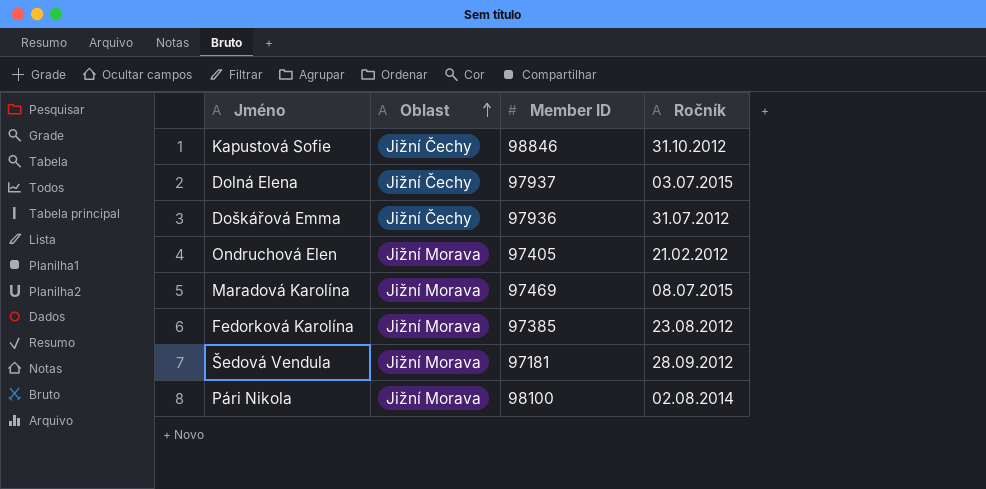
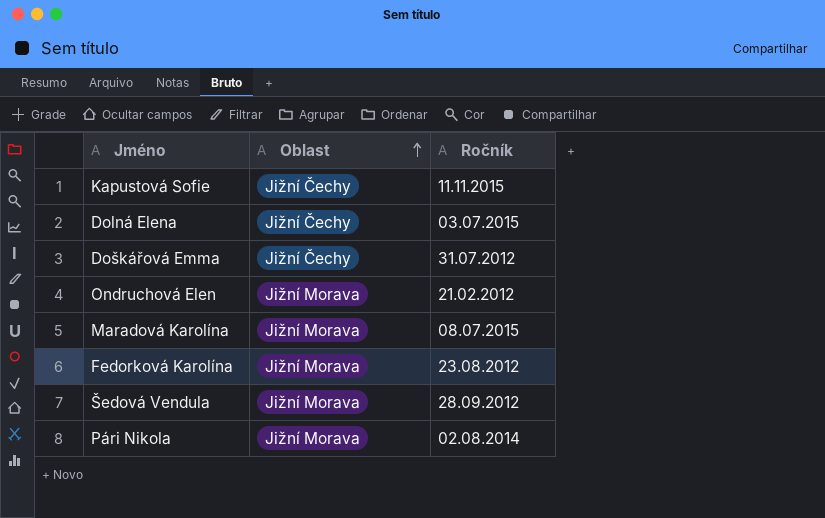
column Member ID | position: 3 -> none
Kapustová Sofie | Ročník: 31.10.2012 -> 11.11.2015

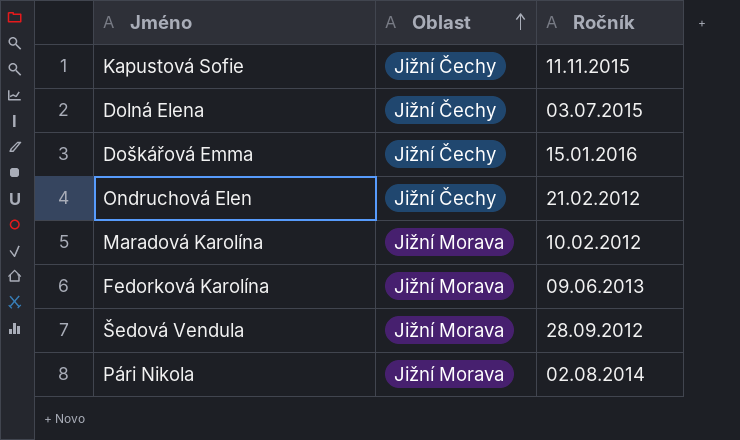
Doškářová Emma | Ročník: 31.07.2012 -> 15.01.2016
Ondruchová Elen | Oblast: Jižní Morava -> Jižní Čechy
Maradová Karolína | Ročník: 08.07.2015 -> 10.02.2012
Fedorková Karolína | Ročník: 23.08.2012 -> 09.06.2013

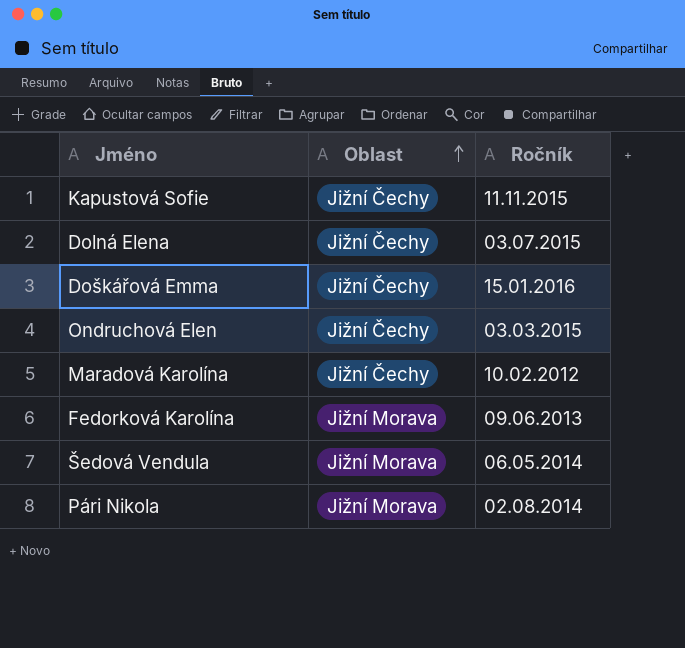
Ondruchová Elen | Ročník: 21.02.2012 -> 03.03.2015
Maradová Karolína | Oblast: Jižní Morava -> Jižní Čechy
Šedová Vendula | Ročník: 28.09.2012 -> 06.05.2014

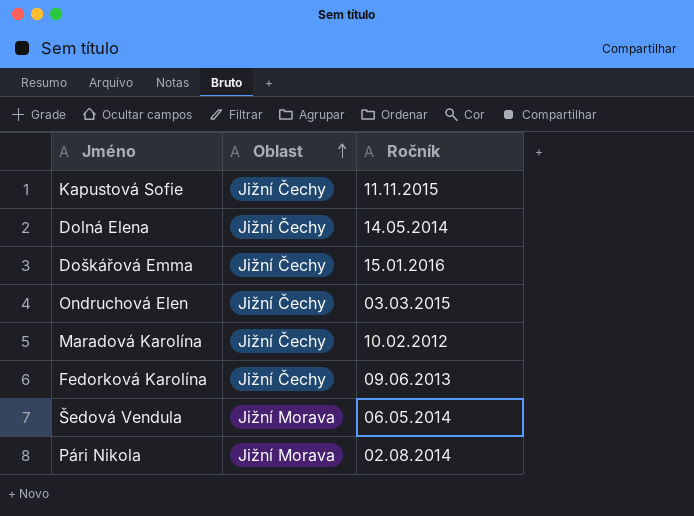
Dolná Elena | Ročník: 03.07.2015 -> 14.05.2014
Fedorková Karolína | Oblast: Jižní Morava -> Jižní Čechy

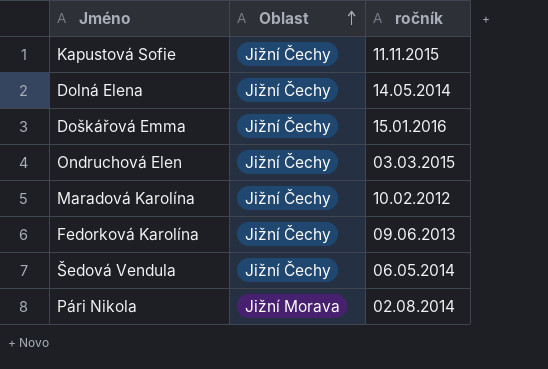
column name: Ročník -> ročník
Šedová Vendula | Oblast: Jižní Morava -> Jižní Čechy

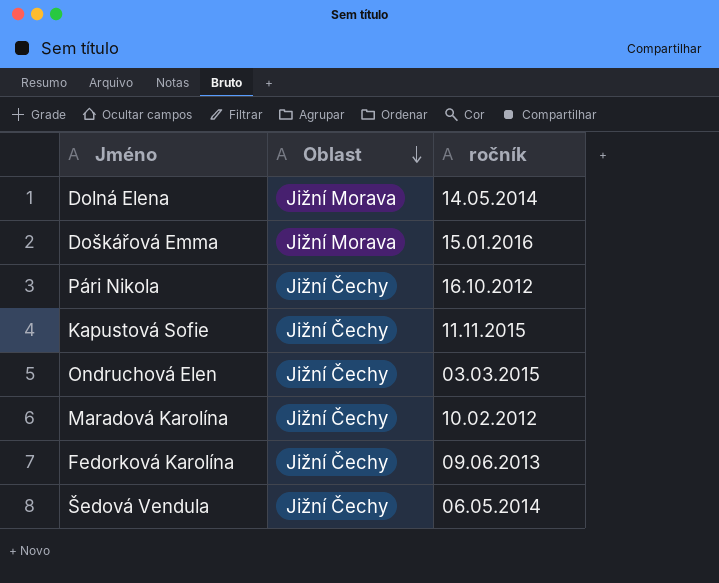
row order: Oblast ascending -> Oblast descending
Dolná Elena | Oblast: Jižní Čechy -> Jižní Morava
Doškářová Emma | Oblast: Jižní Čechy -> Jižní Morava
Pári Nikola | Oblast: Jižní Morava -> Jižní Čechy
Pári Nikola | ročník: 02.08.2014 -> 16.10.2012

